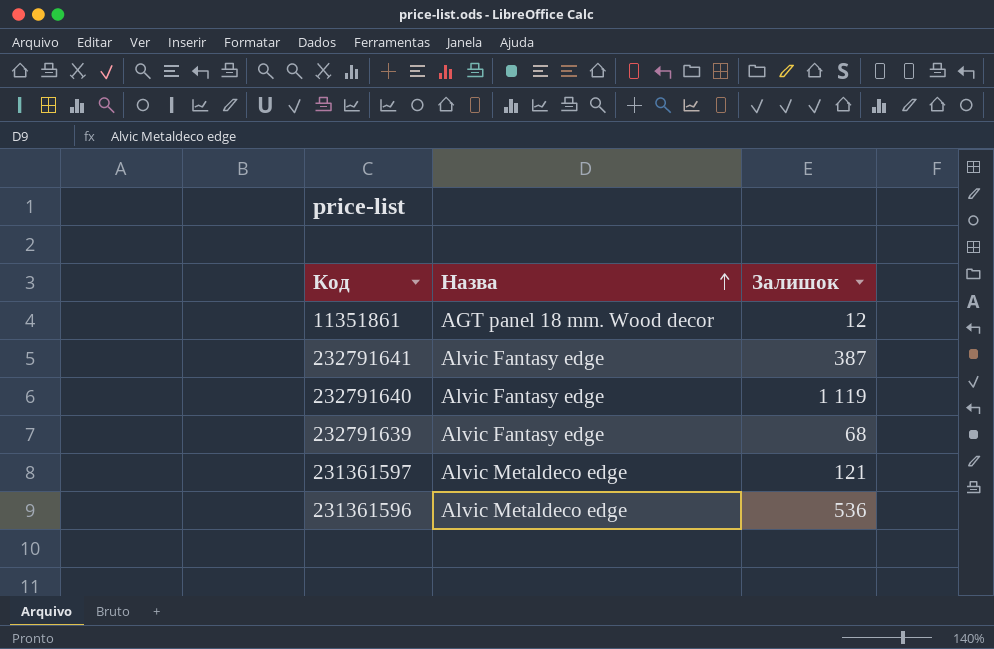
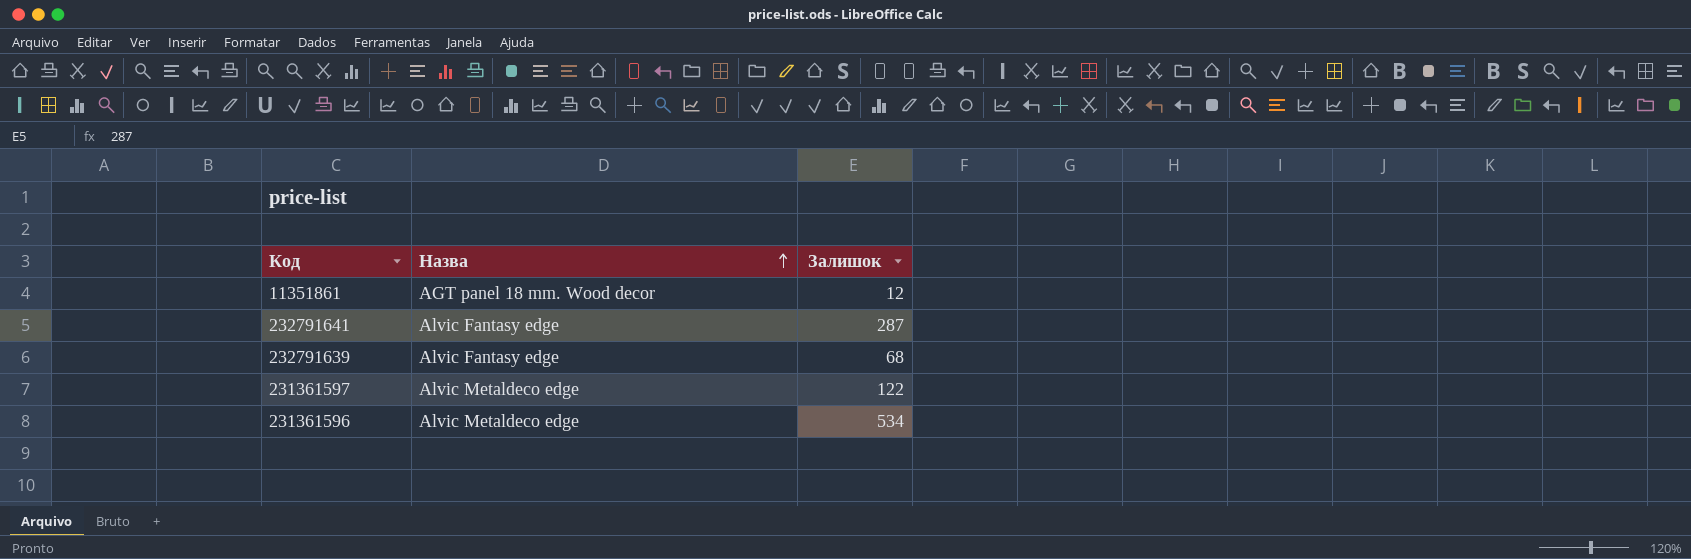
row 232791640: Alvic Fantasy edge | 1 119 -> none
232791641 | Залишок: 387 -> 287
231361597 | Залишок: 121 -> 122
231361596 | Залишок: 536 -> 534

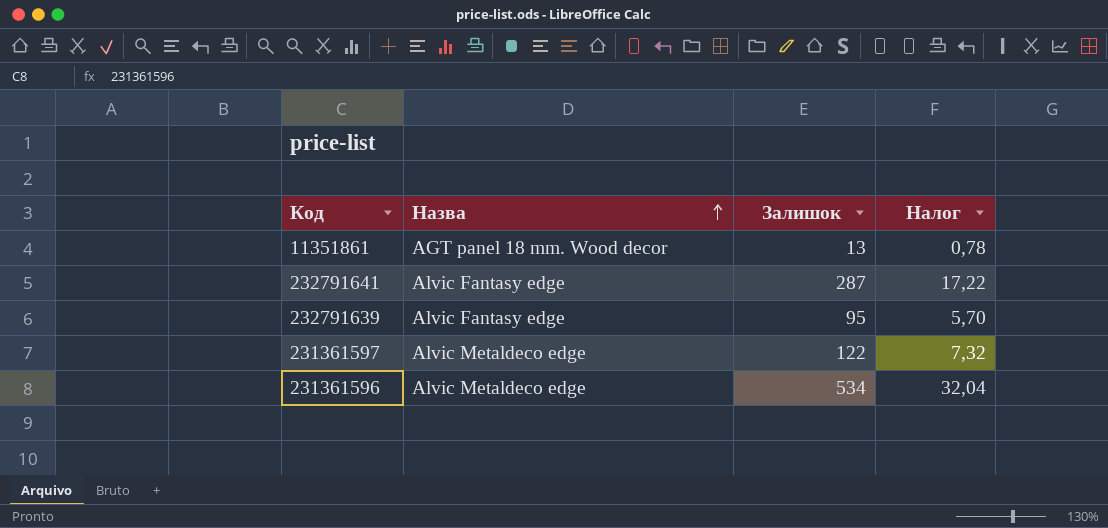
column Налог | formula: none -> [Залишок] * 0,06
11351861 | Залишок: 12 -> 13
232791639 | Залишок: 68 -> 95

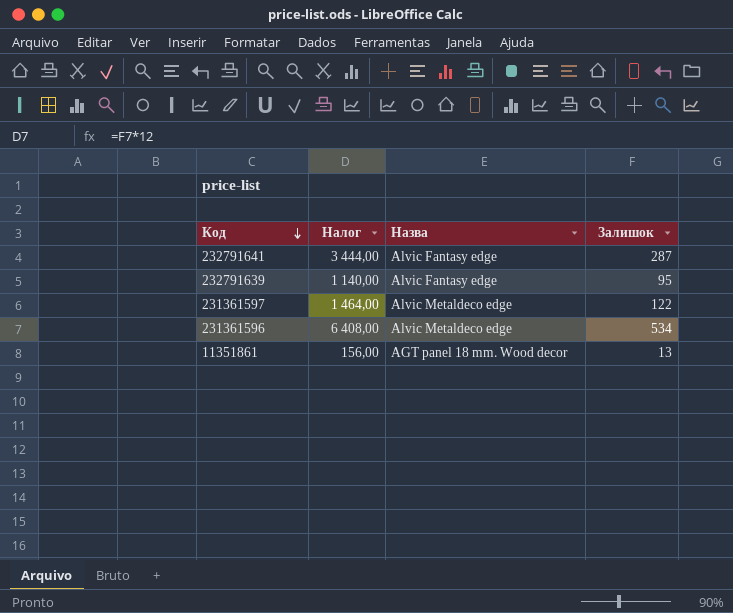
row order: Назва ascending -> Код descending
column Налог | formula: [Залишок] * 0,06 -> [Залишок] * 12
column Налог | position: 4 -> 2

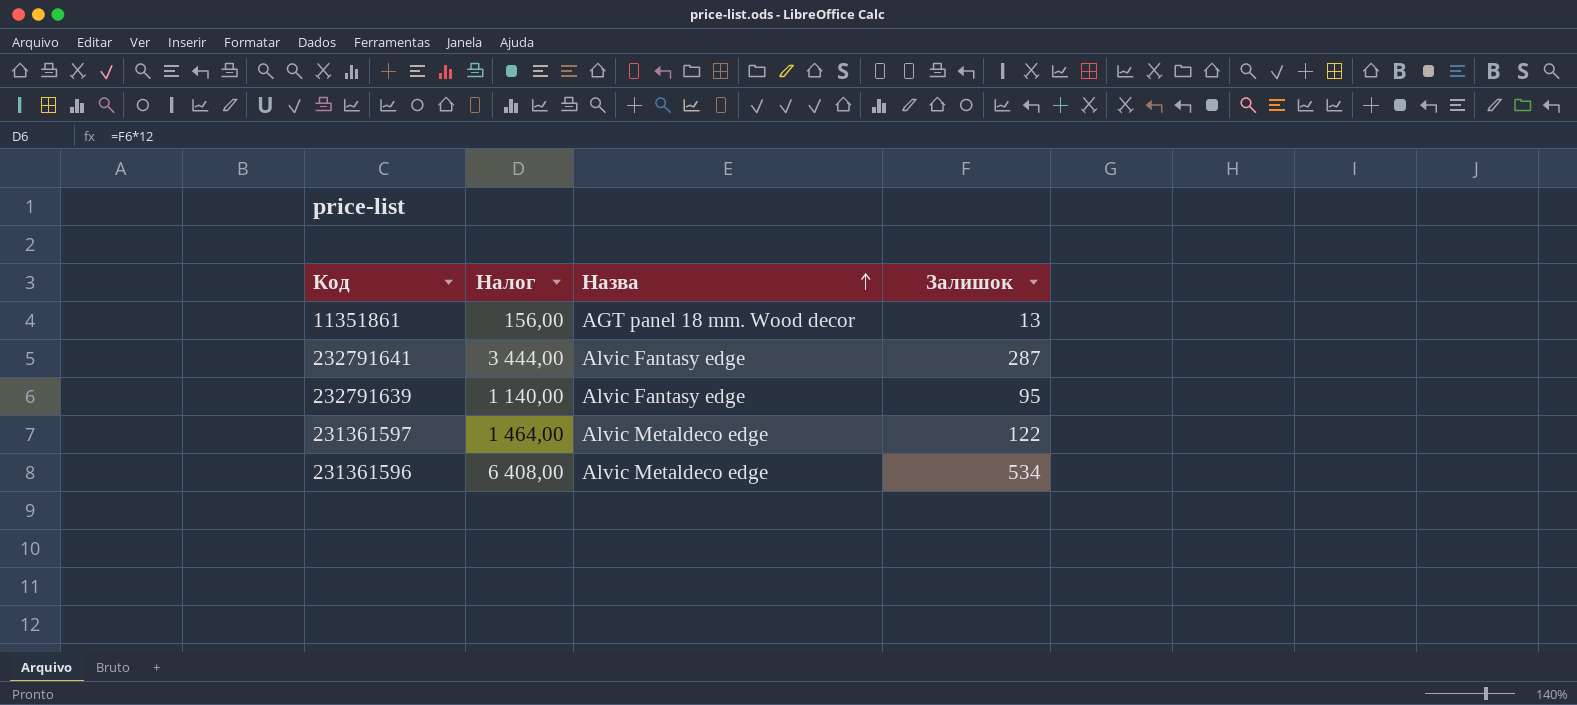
row order: Код descending -> Назва ascending

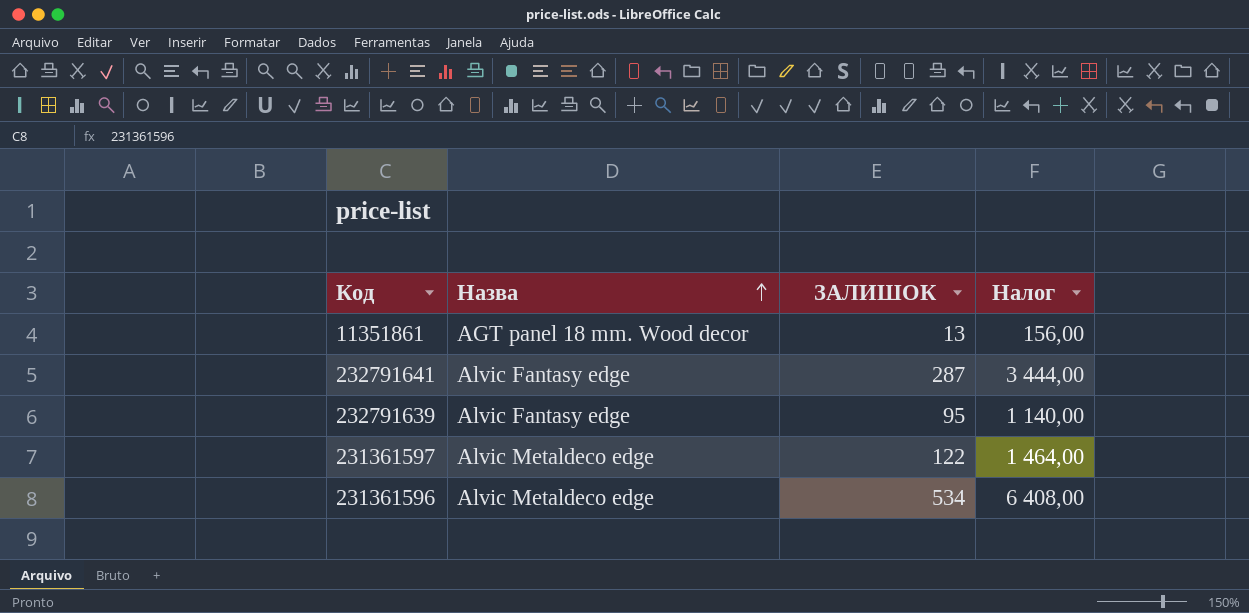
column name: Залишок -> ЗАЛИШОК
column Налог | position: 2 -> 4

